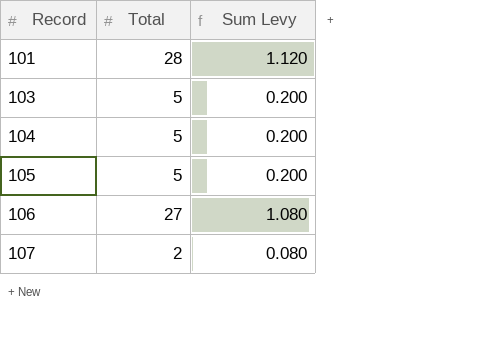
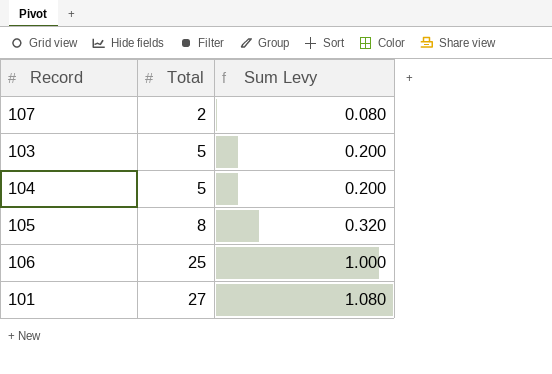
row order: Record ascending -> Total ascending
105 | Total: 5 -> 8
105 | Sum Levy: 0.200 -> 0.320
106 | Total: 27 -> 25
106 | Sum Levy: 1.080 -> 1.000
101 | Total: 28 -> 27
101 | Sum Levy: 1.120 -> 1.080

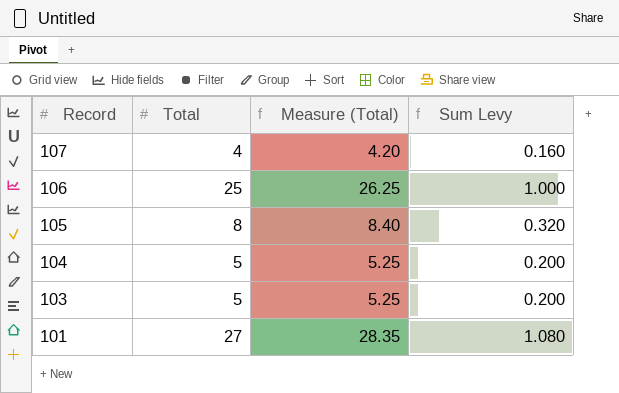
row order: Total ascending -> Record descending
column Measure (Total) | formula: none -> [Total] * 1.05
107 | Total: 2 -> 4
107 | Sum Levy: 0.080 -> 0.160

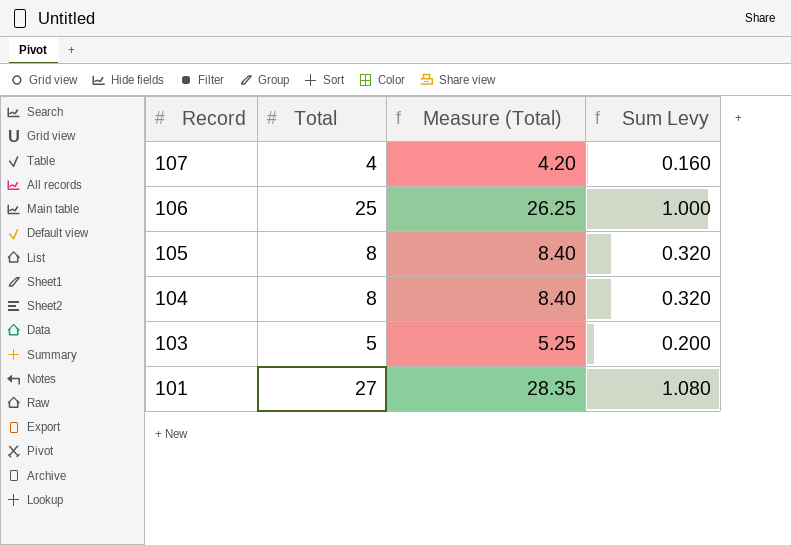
104 | Total: 5 -> 8
104 | Measure (Total): 5.25 -> 8.40
104 | Sum Levy: 0.200 -> 0.320

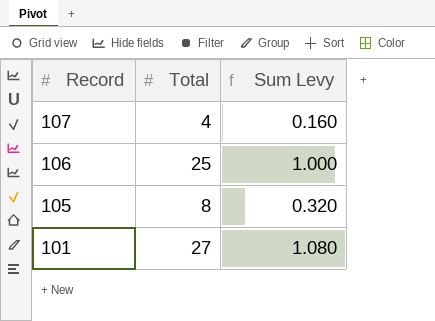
column Measure (Total) | formula: [Total] * 1.05 -> none
row 104: 8 | 8.40 | 0.320 -> none
row 103: 5 | 5.25 | 0.200 -> none

